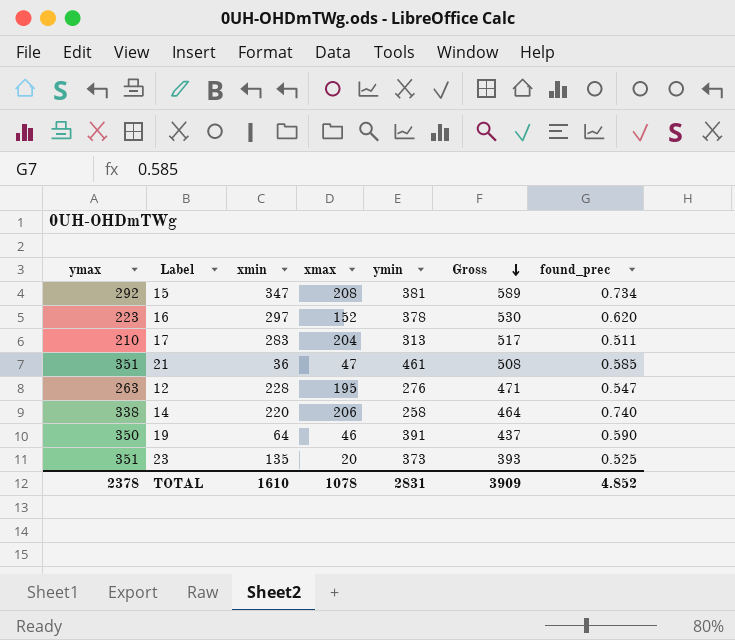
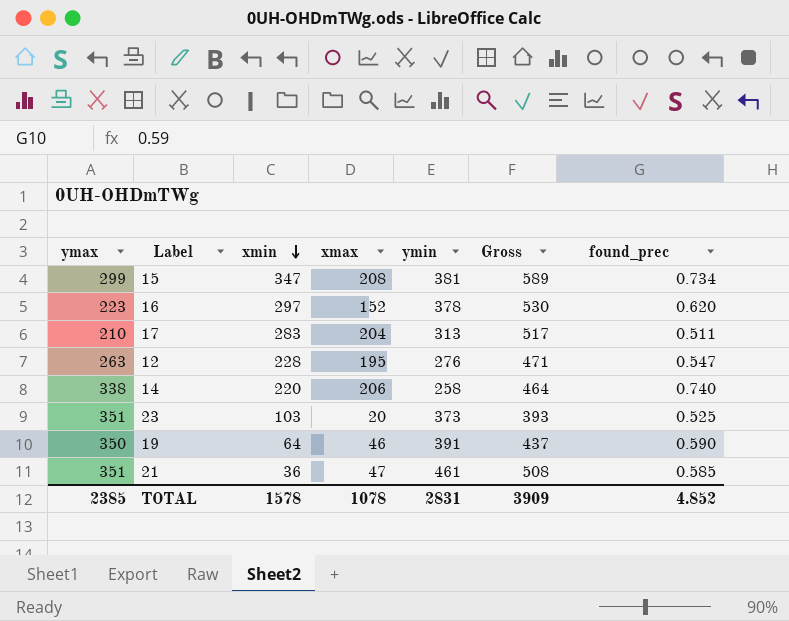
row order: Gross descending -> xmin descending
15 | ymax: 292 -> 299
23 | xmin: 135 -> 103
TOTAL | ymax: 2378 -> 2385
TOTAL | xmin: 1610 -> 1578

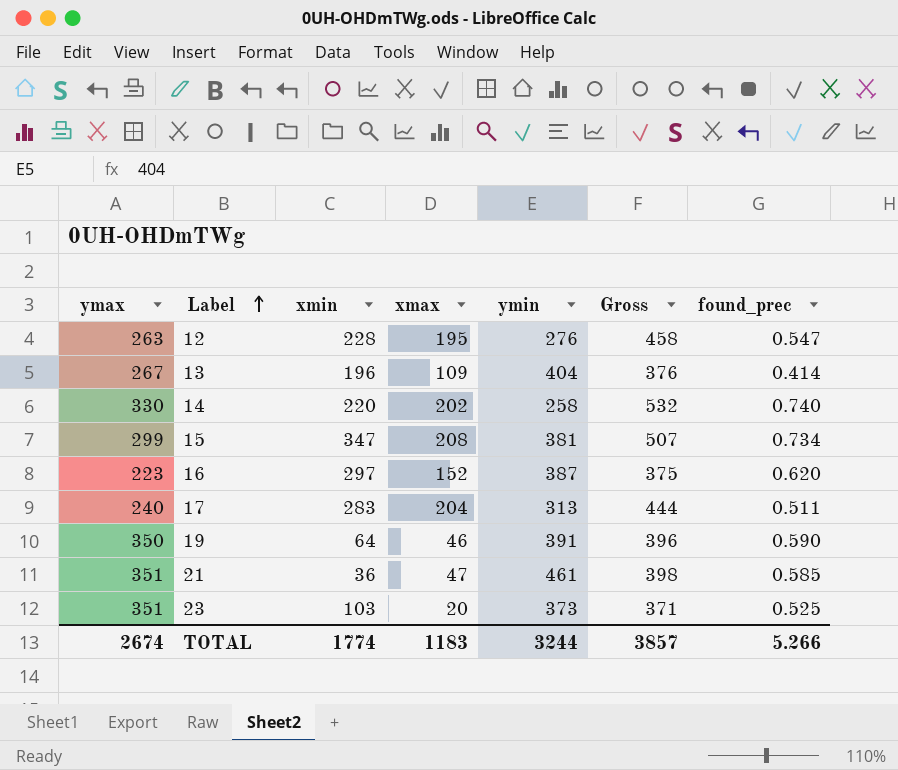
row order: xmin descending -> Label ascending
column Gross | formula: [xmax] + [ymin] -> [ymax] + [xmax]
row 13: none -> 267 | 196 | 109 | 404 | 376 | 0.414
14 | ymax: 338 -> 330
14 | xmax: 206 -> 202
16 | ymin: 378 -> 387
17 | ymax: 210 -> 240
TOTAL | ymax: 2385 -> 2674
TOTAL | xmin: 1578 -> 1774
TOTAL | xmax: 1078 -> 1183
TOTAL | ymin: 2831 -> 3244
TOTAL | Gross: 3909 -> 3857
TOTAL | found_prec: 4.852 -> 5.266

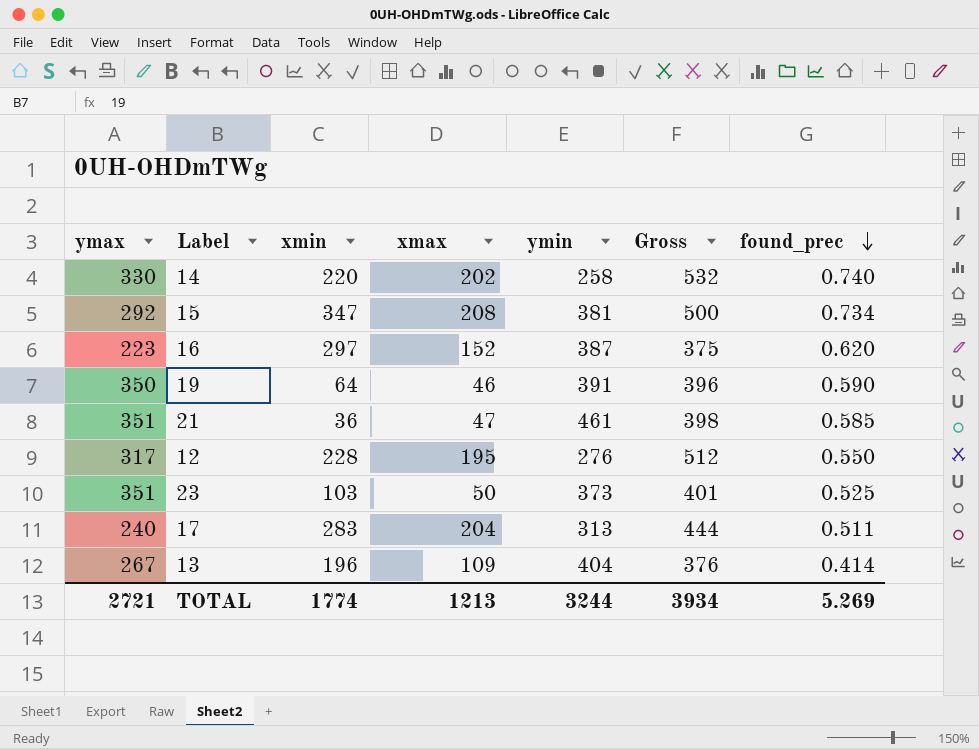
row order: Label ascending -> found_prec descending
15 | ymax: 299 -> 292
15 | Gross: 507 -> 500
12 | ymax: 263 -> 317
12 | Gross: 458 -> 512
12 | found_prec: 0.547 -> 0.550
23 | xmax: 20 -> 50
23 | Gross: 371 -> 401
TOTAL | ymax: 2674 -> 2721
TOTAL | xmax: 1183 -> 1213
TOTAL | Gross: 3857 -> 3934
TOTAL | found_prec: 5.266 -> 5.269

